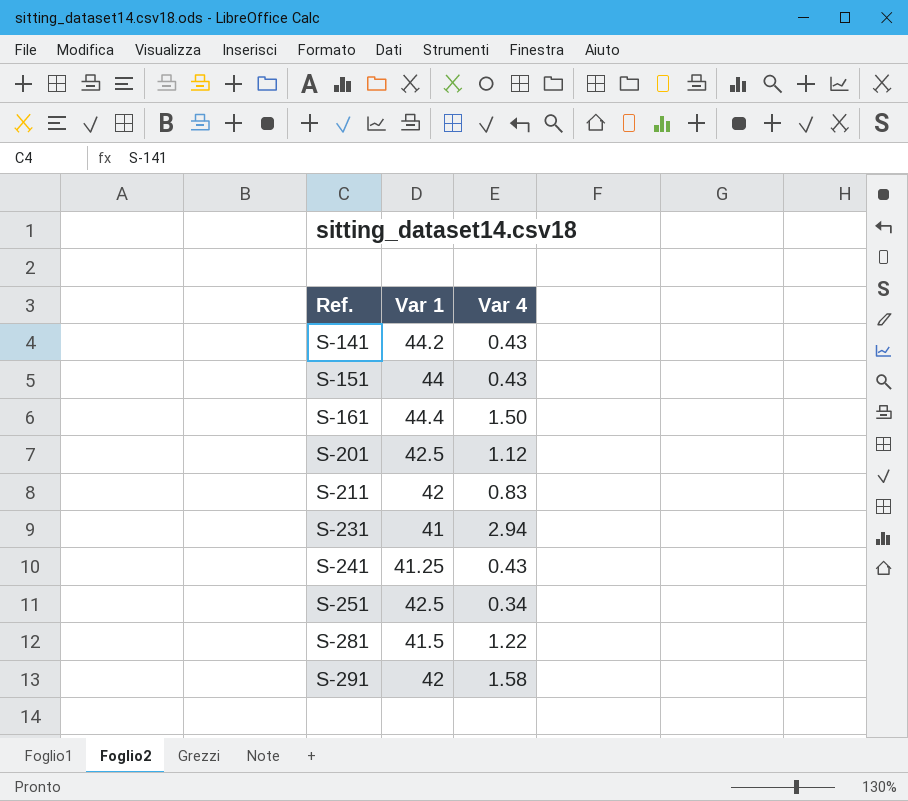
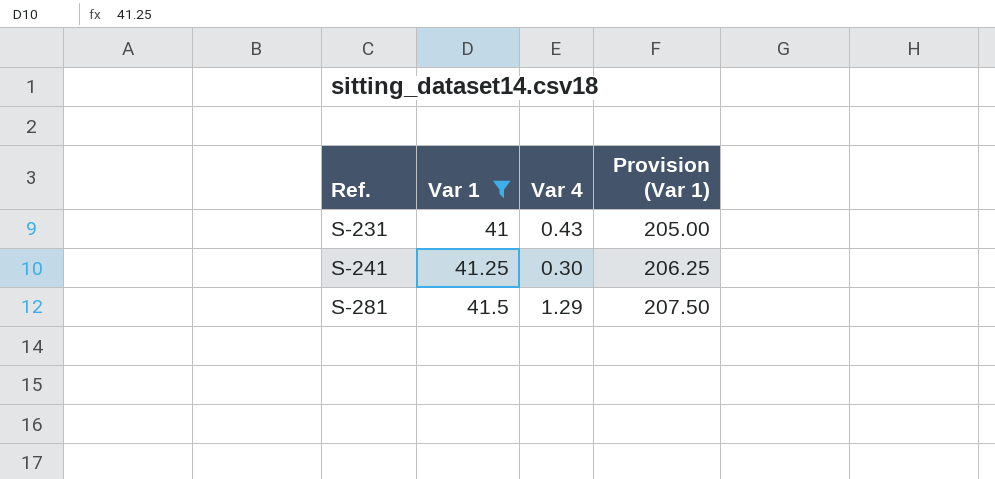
filter: none -> Var 1 <= 41.5
column Provision (Var 1) | formula: none -> [Var 1] * 5
S-231 | Var 4: 2.94 -> 0.43
S-241 | Var 4: 0.43 -> 0.30
S-281 | Var 4: 1.22 -> 1.29

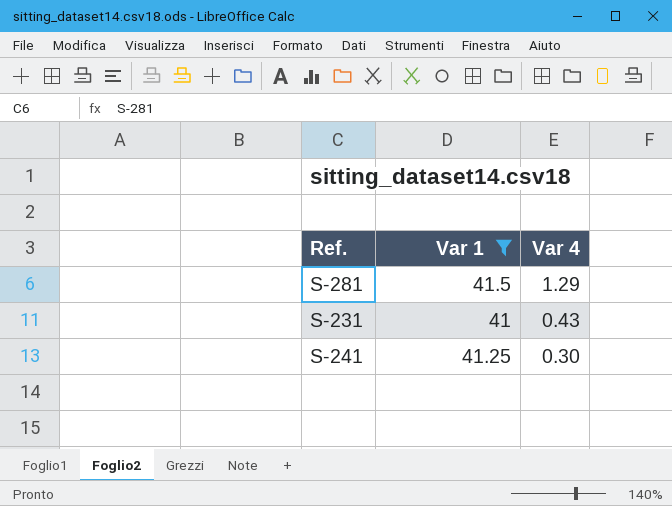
row order: Ref. ascending -> Var 4 descending
column Provision (Var 1) | formula: [Var 1] * 5 -> none

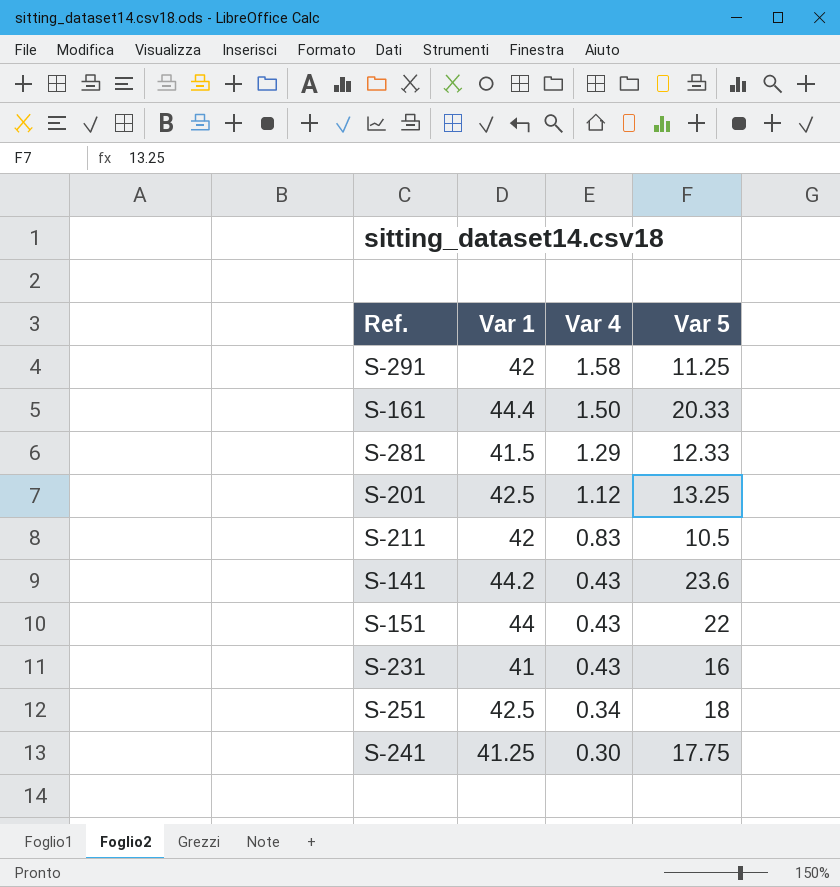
filter: Var 1 <= 41.5 -> none
column Var 5 | position: none -> 4

